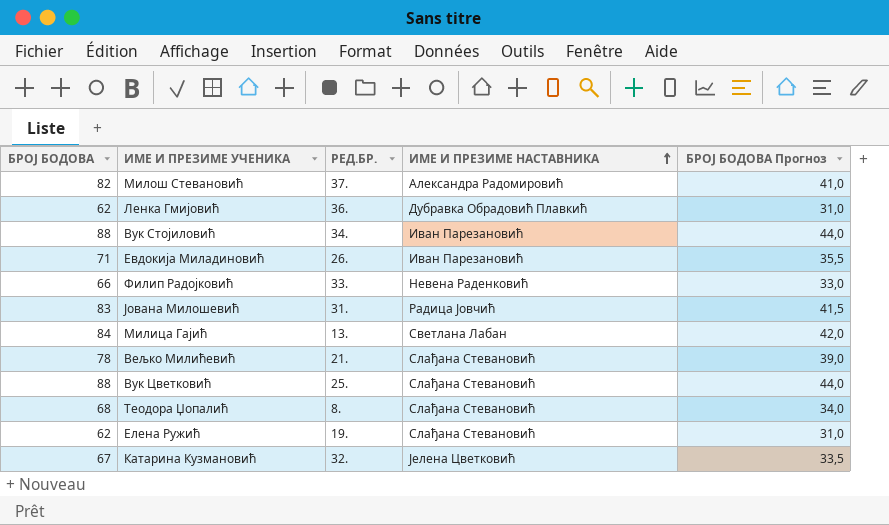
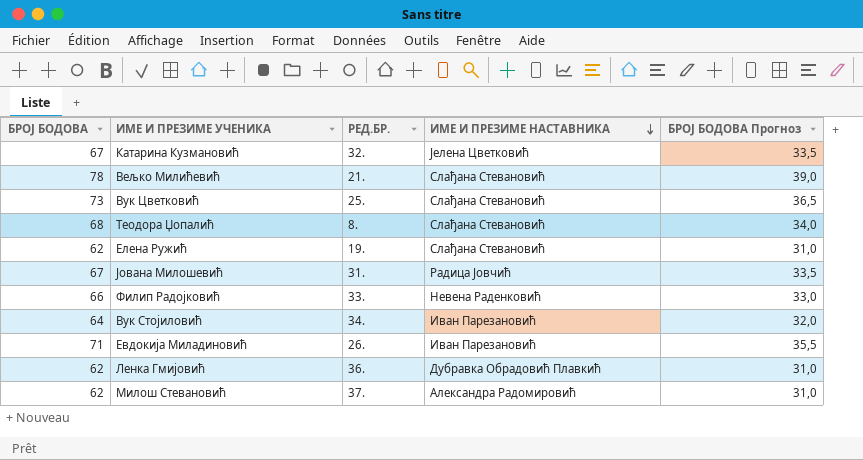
row order: ИМЕ И ПРЕЗИМЕ НАСТАВНИКА ascending -> ИМЕ И ПРЕЗИМЕ НАСТАВНИКА descending
row Милица Гајић: 84 | 13. | Светлана Лабан | 42,0 -> none
Вук Цветковић | БРОЈ БОДОВА: 88 -> 73
Вук Цветковић | БРОЈ БОДОВА Прогноз: 44,0 -> 36,5
Јована Милошевић | БРОЈ БОДОВА: 83 -> 67
Јована Милошевић | БРОЈ БОДОВА Прогноз: 41,5 -> 33,5
Вук Стојиловић | БРОЈ БОДОВА: 88 -> 64
Вук Стојиловић | БРОЈ БОДОВА Прогноз: 44,0 -> 32,0
Милош Стевановић | БРОЈ БОДОВА: 82 -> 62
Милош Стевановић | БРОЈ БОДОВА Прогноз: 41,0 -> 31,0

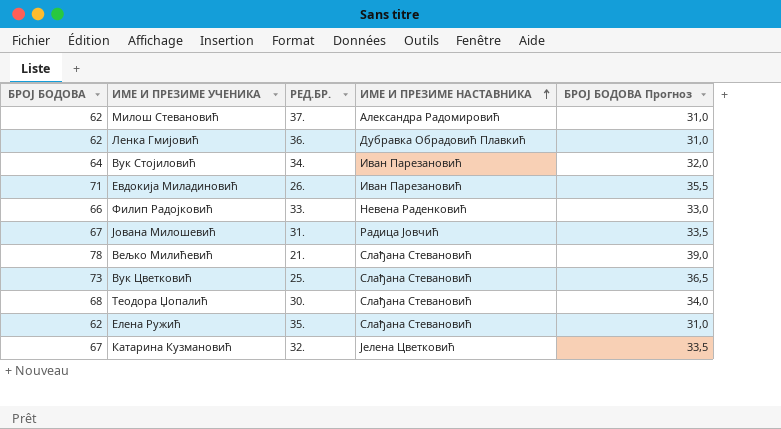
row order: ИМЕ И ПРЕЗИМЕ НАСТАВНИКА descending -> ИМЕ И ПРЕЗИМЕ НАСТАВНИКА ascending
Теодора Џопалић | РЕД.БР.: 8. -> 30.
Елена Ружић | РЕД.БР.: 19. -> 35.

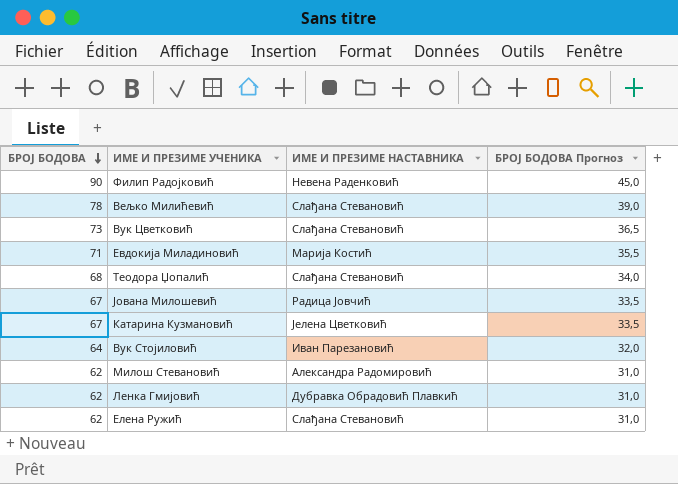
row order: ИМЕ И ПРЕЗИМЕ НАСТАВНИКА ascending -> БРОЈ БОДОВА descending
column РЕД.БР. | position: 3 -> none
Филип Радојковић | БРОЈ БОДОВА: 66 -> 90
Филип Радојковић | БРОЈ БОДОВА Прогноз: 33,0 -> 45,0
Евдокија Миладиновић | ИМЕ И ПРЕЗИМЕ НАСТАВНИКА: Иван Парезановић -> Марија Костић

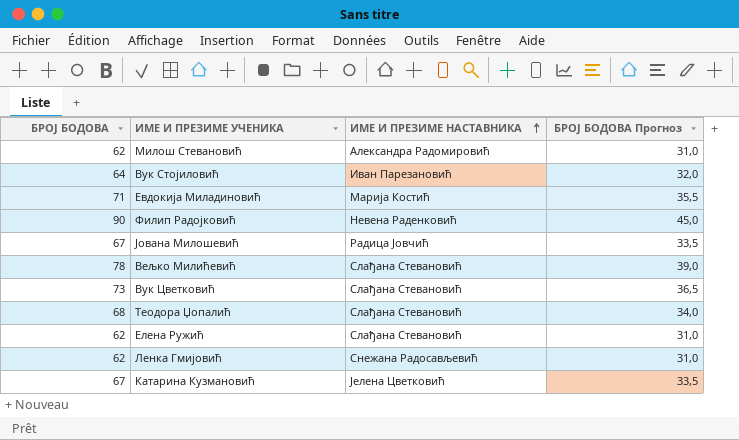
row order: БРОЈ БОДОВА descending -> ИМЕ И ПРЕЗИМЕ НАСТАВНИКА ascending
Ленка Гмијовић | ИМЕ И ПРЕЗИМЕ НАСТАВНИКА: Дубравка Обрадовић Плавкић -> Снежана Радосављевић

